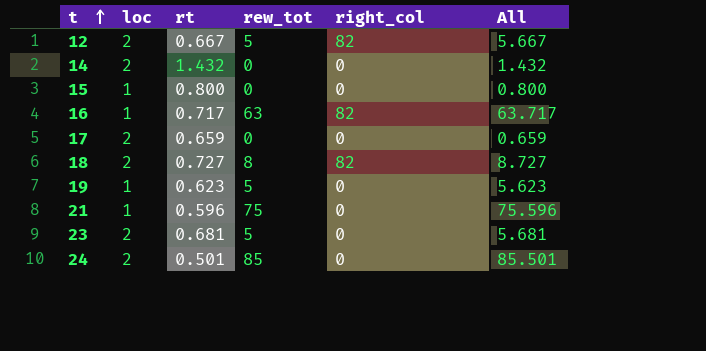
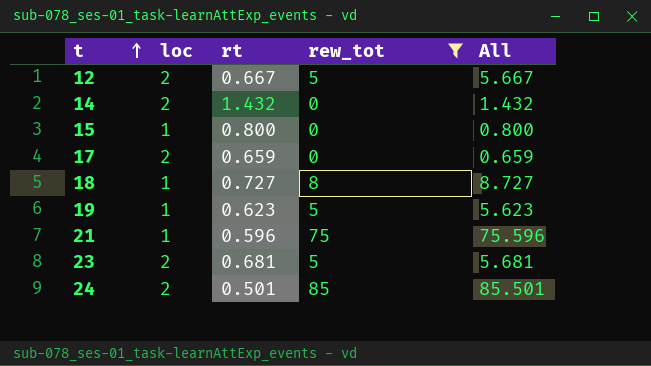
filter: none -> rew_tot != 63
column right_col | position: 5 -> none
18 | loc: 2 -> 1

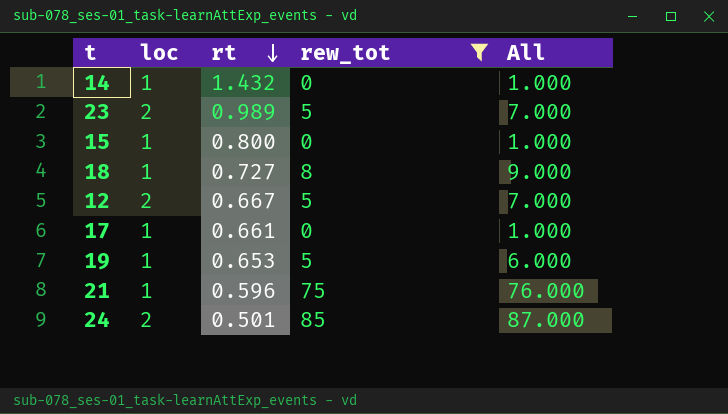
row order: t ascending -> rt descending
column All | formula: [rt] + [rew_tot] -> [loc] + [rew_tot]
14 | loc: 2 -> 1
23 | rt: 0.681 -> 0.989
17 | loc: 2 -> 1
17 | rt: 0.659 -> 0.661
19 | rt: 0.623 -> 0.653

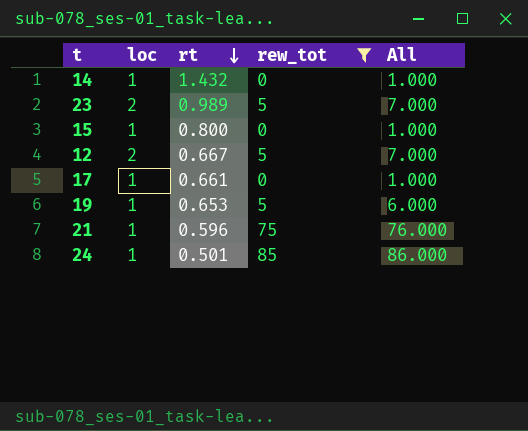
row 18: 1 | 0.727 | 8 | 9.000 -> none
24 | loc: 2 -> 1
24 | All: 87.000 -> 86.000

